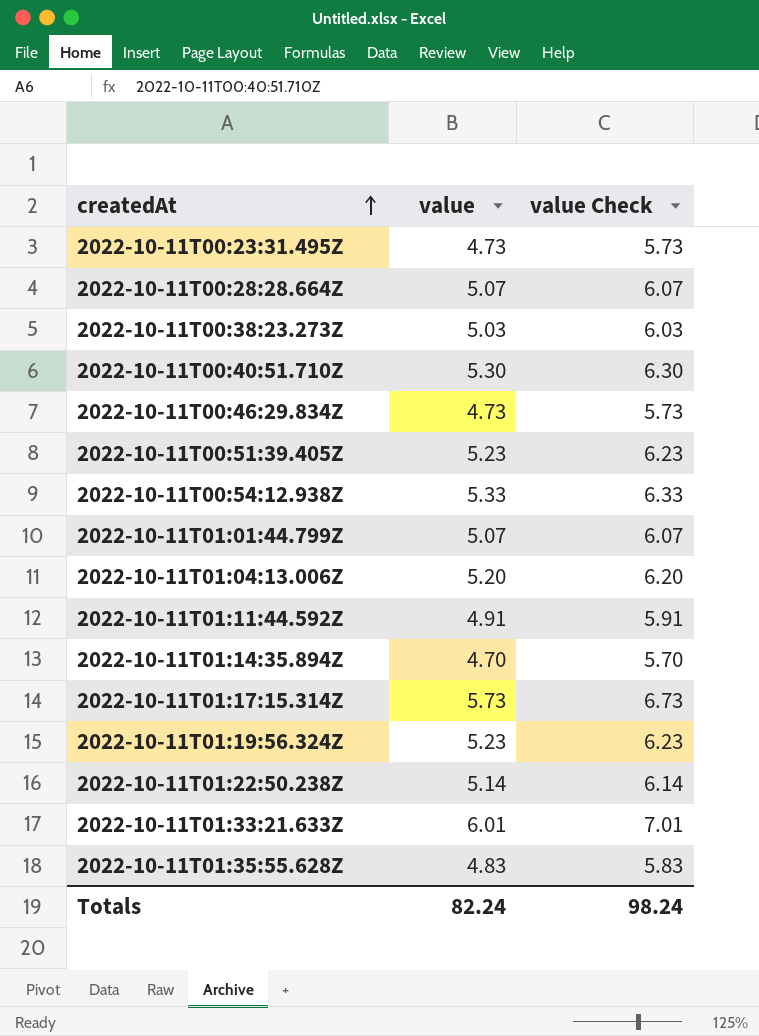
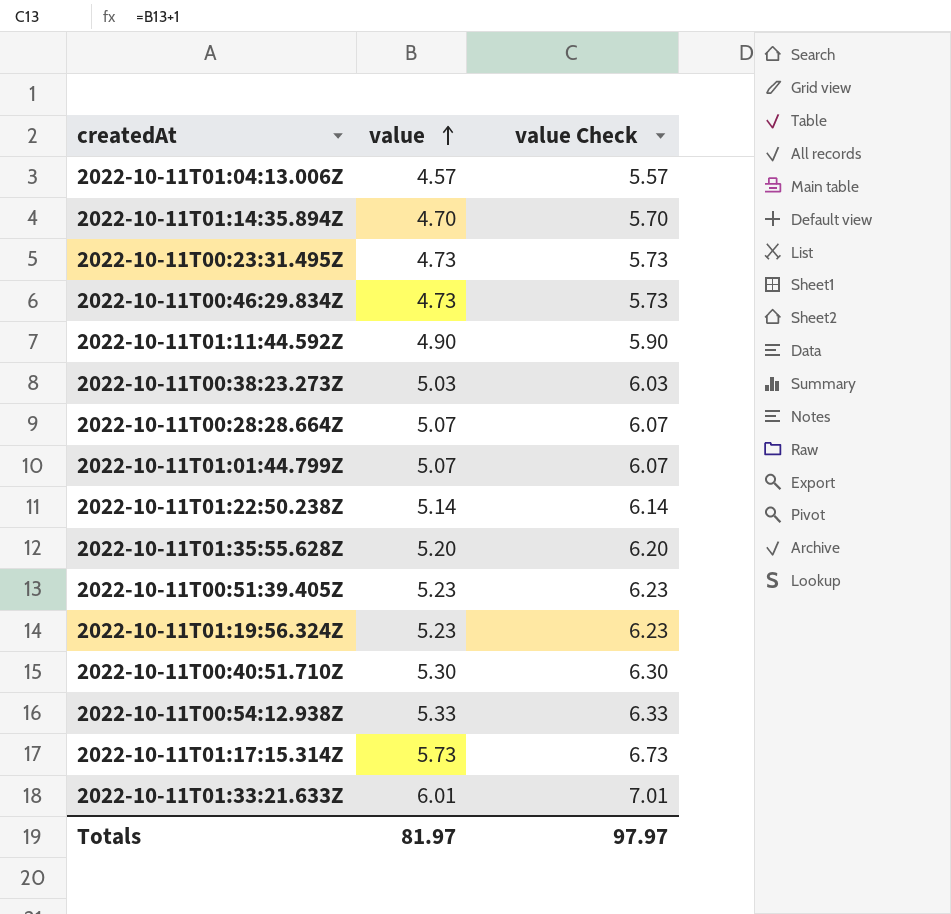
row order: createdAt ascending -> value ascending
2022-10-11T01:04:13.006Z | value: 5.20 -> 4.57
2022-10-11T01:04:13.006Z | value Check: 6.20 -> 5.57
2022-10-11T01:11:44.592Z | value: 4.91 -> 4.90
2022-10-11T01:11:44.592Z | value Check: 5.91 -> 5.90
2022-10-11T01:35:55.628Z | value: 4.83 -> 5.20
2022-10-11T01:35:55.628Z | value Check: 5.83 -> 6.20
Totals | value: 82.24 -> 81.97
Totals | value Check: 98.24 -> 97.97

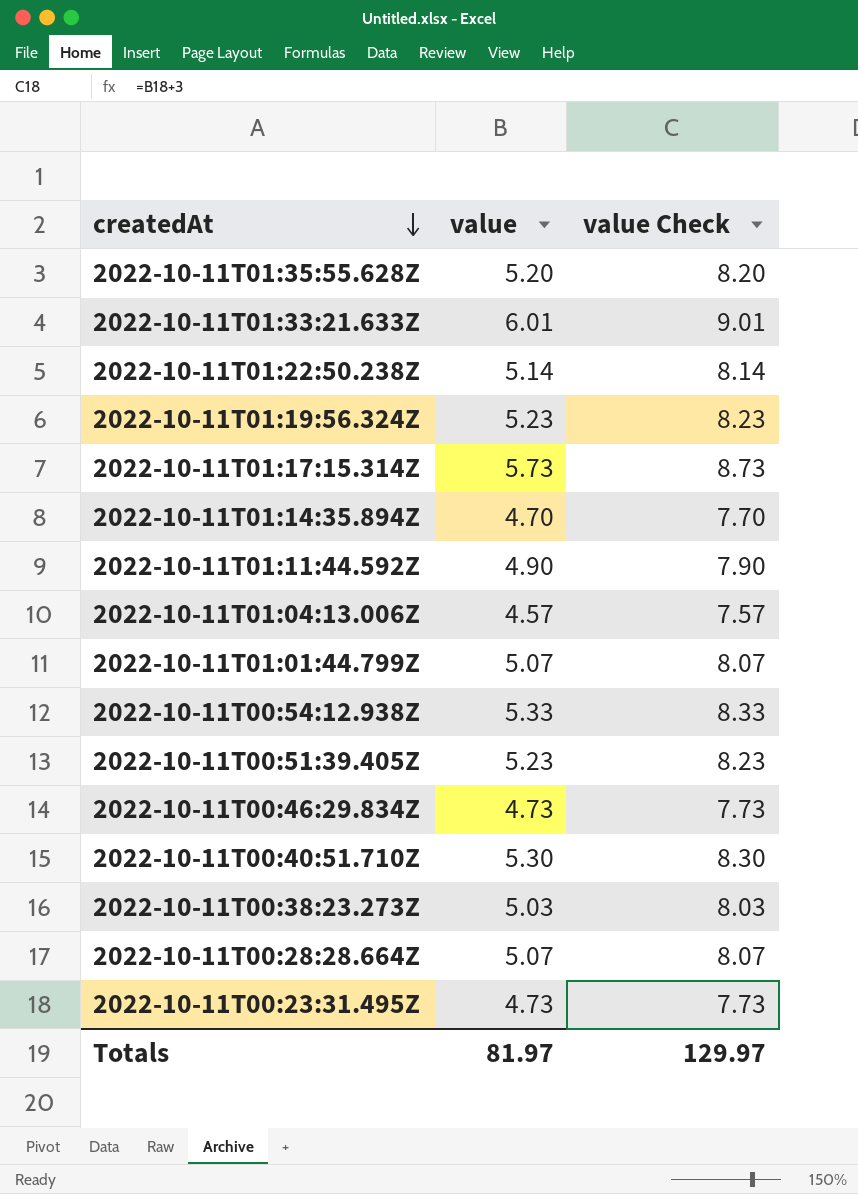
row order: value ascending -> createdAt descending
column value Check | formula: [value] + 1 -> [value] + 3
Totals | value Check: 97.97 -> 129.97

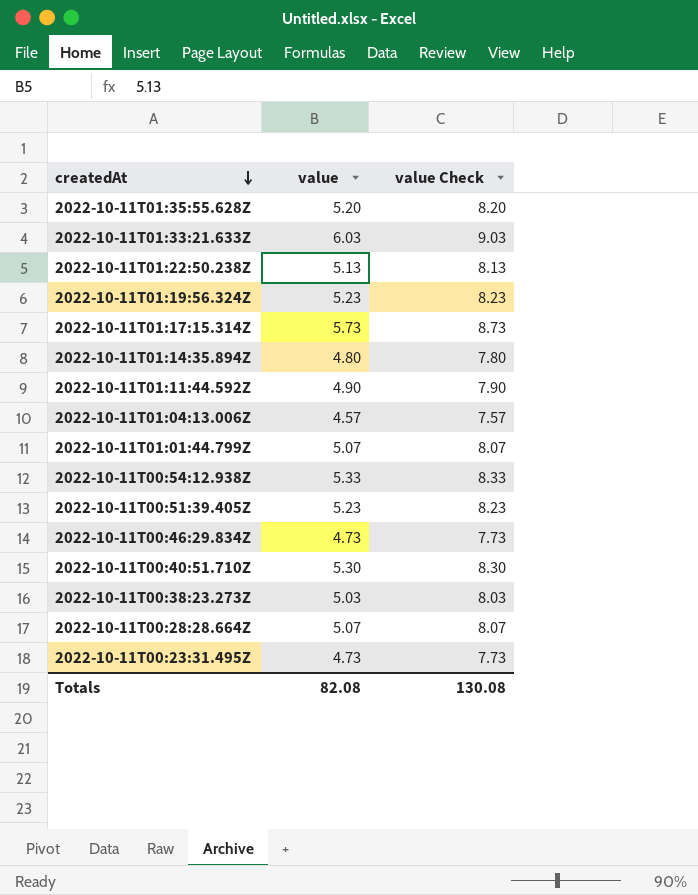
2022-10-11T01:33:21.633Z | value: 6.01 -> 6.03
2022-10-11T01:33:21.633Z | value Check: 9.01 -> 9.03
2022-10-11T01:22:50.238Z | value: 5.14 -> 5.13
2022-10-11T01:22:50.238Z | value Check: 8.14 -> 8.13
2022-10-11T01:14:35.894Z | value: 4.70 -> 4.80
2022-10-11T01:14:35.894Z | value Check: 7.70 -> 7.80
Totals | value: 81.97 -> 82.08
Totals | value Check: 129.97 -> 130.08

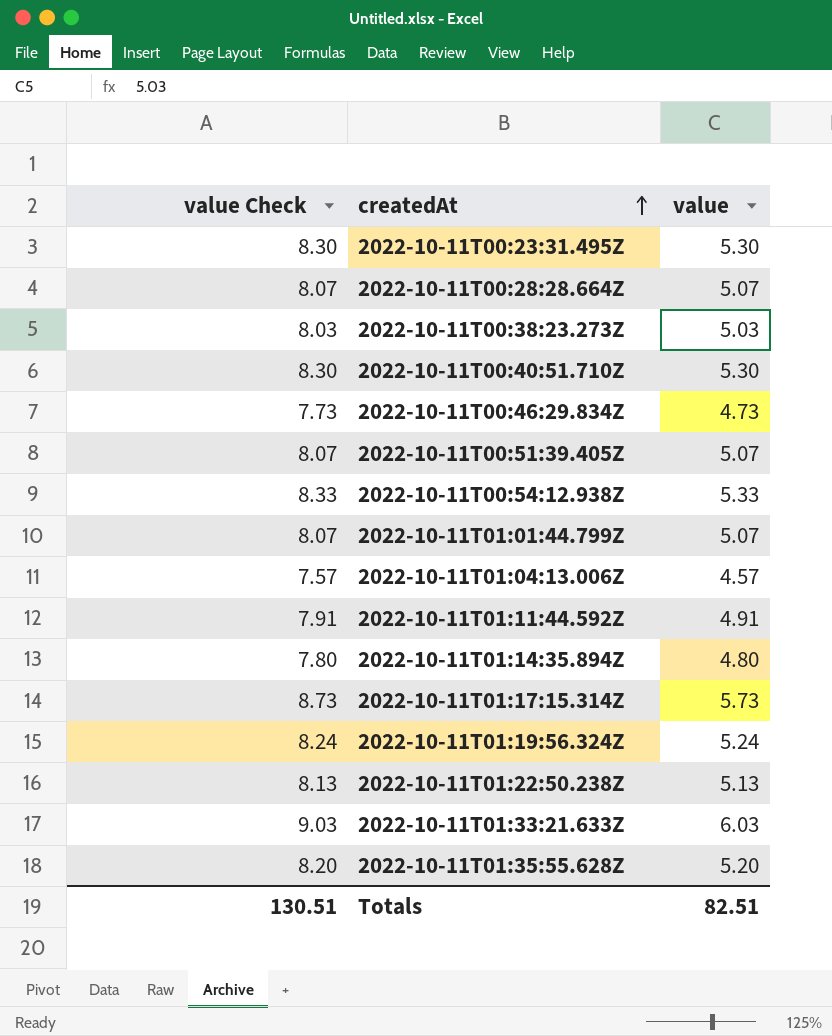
row order: createdAt descending -> createdAt ascending
column value Check | position: 3 -> 1
2022-10-11T00:23:31.495Z | value Check: 7.73 -> 8.30
2022-10-11T00:23:31.495Z | value: 4.73 -> 5.30
2022-10-11T00:51:39.405Z | value Check: 8.23 -> 8.07
2022-10-11T00:51:39.405Z | value: 5.23 -> 5.07
2022-10-11T01:11:44.592Z | value Check: 7.90 -> 7.91
2022-10-11T01:11:44.592Z | value: 4.90 -> 4.91
2022-10-11T01:19:56.324Z | value Check: 8.23 -> 8.24
2022-10-11T01:19:56.324Z | value: 5.23 -> 5.24
Totals | value Check: 130.08 -> 130.51
Totals | value: 82.08 -> 82.51

